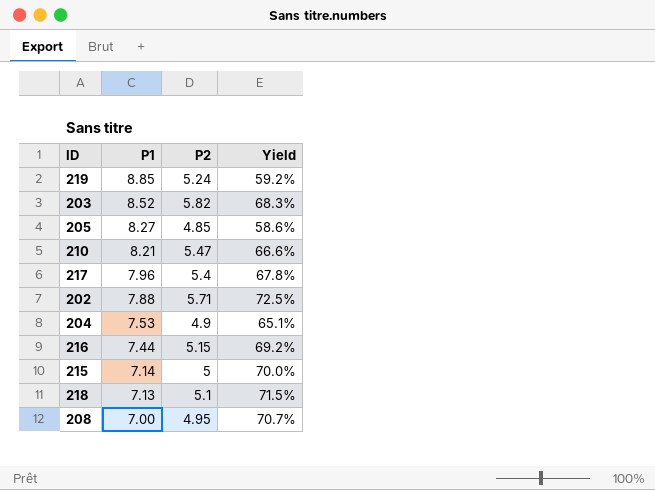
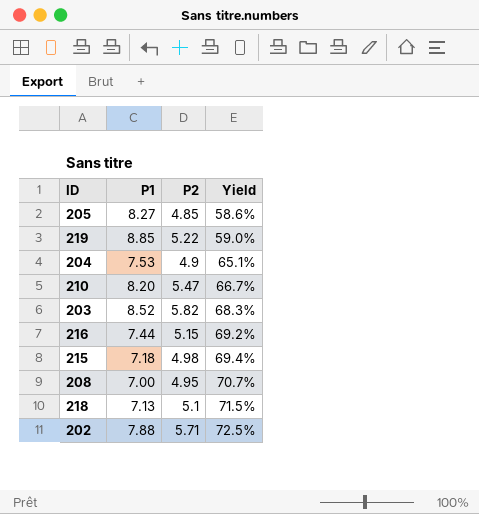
row order: P1 descending -> Yield ascending
row 217: 7.96 | 5.4 | 67.8% -> none
219 | P2: 5.24 -> 5.22
219 | Yield: 59.2% -> 59.0%
210 | P1: 8.21 -> 8.20
210 | Yield: 66.6% -> 66.7%
215 | P1: 7.14 -> 7.18
215 | P2: 5 -> 4.98
215 | Yield: 70.0% -> 69.4%

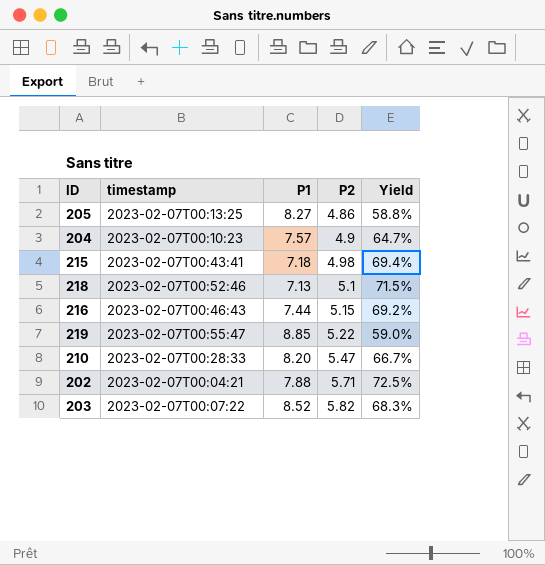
row order: Yield ascending -> P2 ascending
column timestamp | position: none -> 2
row 208: 7.00 | 4.95 | 70.7% -> none
205 | P2: 4.85 -> 4.86
205 | Yield: 58.6% -> 58.8%
204 | P1: 7.53 -> 7.57
204 | Yield: 65.1% -> 64.7%

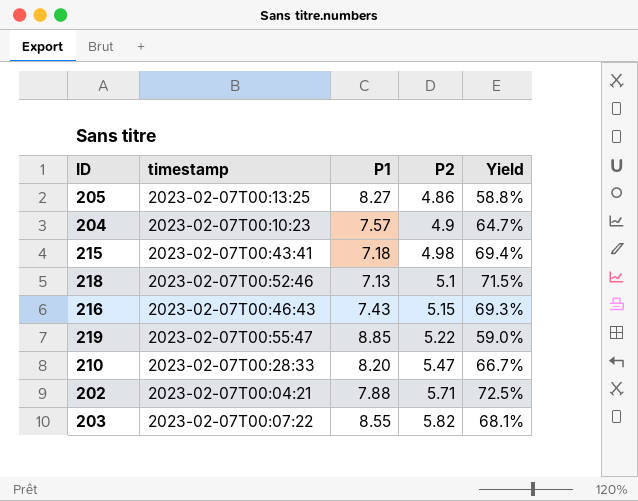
216 | P1: 7.44 -> 7.43
216 | Yield: 69.2% -> 69.3%
203 | P1: 8.52 -> 8.55
203 | Yield: 68.3% -> 68.1%

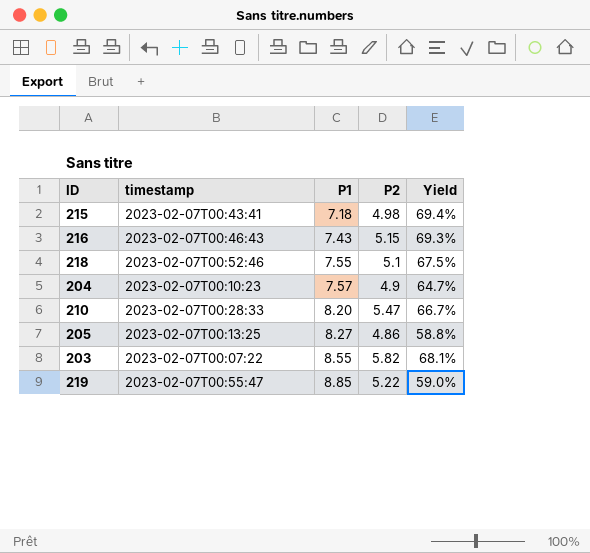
row order: P2 ascending -> P1 ascending
row 202: 2023-02-07T00:04:21 | 7.88 | 5.71 | 72.5% -> none
218 | P1: 7.13 -> 7.55
218 | Yield: 71.5% -> 67.5%

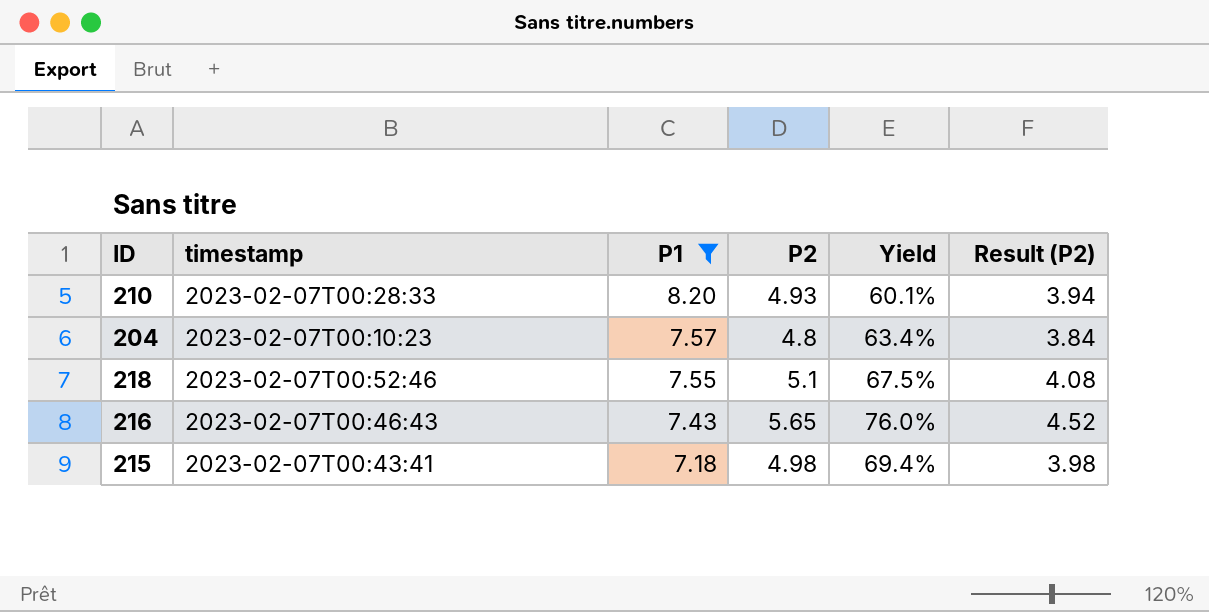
filter: none -> P1 <= 8.20
row order: P1 ascending -> P1 descending
column Result (P2) | formula: none -> [P2] * 0.8
210 | P2: 5.47 -> 4.93
210 | Yield: 66.7% -> 60.1%
204 | P2: 4.9 -> 4.8
204 | Yield: 64.7% -> 63.4%
216 | P2: 5.15 -> 5.65
216 | Yield: 69.3% -> 76.0%

